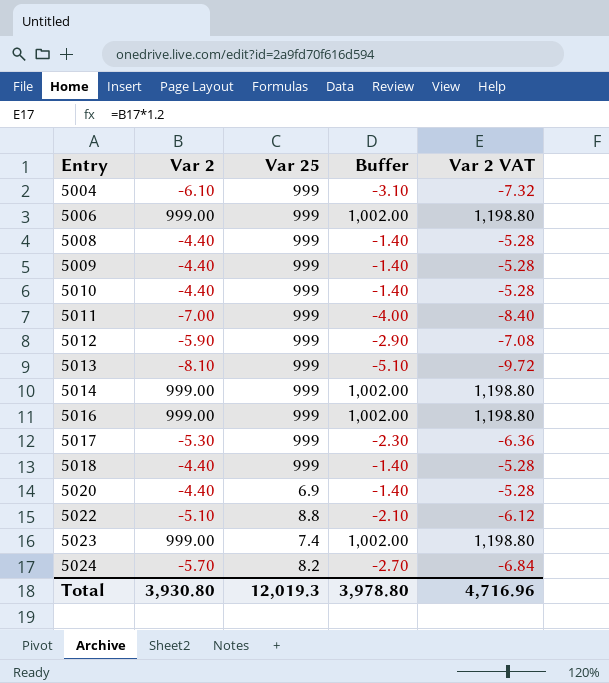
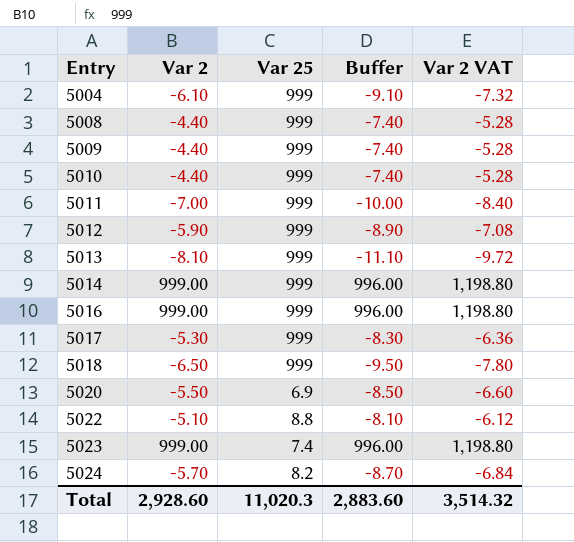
column Buffer | formula: [Var 2] + 3 -> [Var 2] - 3
row 5006: 999.00 | 999 | 1,002.00 | 1,198.80 -> none
5018 | Var 2: -4.40 -> -6.50
5018 | Var 2 VAT: -5.28 -> -7.80
5020 | Var 2: -4.40 -> -5.50
5020 | Var 2 VAT: -5.28 -> -6.60
Total | Var 2: 3,930.80 -> 2,928.60
Total | Var 25: 12,019.3 -> 11,020.3
Total | Buffer: 3,978.80 -> 2,883.60
Total | Var 2 VAT: 4,716.96 -> 3,514.32

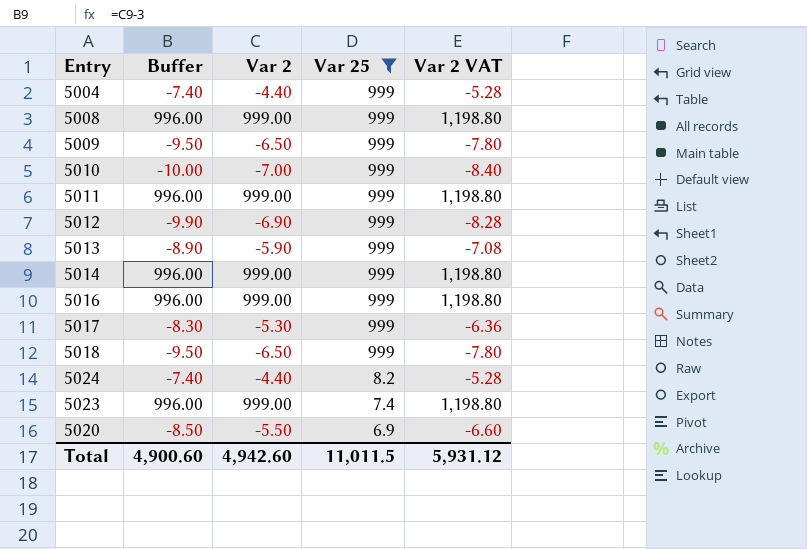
filter: none -> Var 25 != 8.8
row order: Entry ascending -> Var 25 descending
column Buffer | position: 4 -> 2
5004 | Buffer: -9.10 -> -7.40
5004 | Var 2: -6.10 -> -4.40
5004 | Var 2 VAT: -7.32 -> -5.28
5008 | Buffer: -7.40 -> 996.00
5008 | Var 2: -4.40 -> 999.00
5008 | Var 2 VAT: -5.28 -> 1,198.80
5009 | Buffer: -7.40 -> -9.50
5009 | Var 2: -4.40 -> -6.50
5009 | Var 2 VAT: -5.28 -> -7.80
5010 | Buffer: -7.40 -> -10.00
5010 | Var 2: -4.40 -> -7.00
5010 | Var 2 VAT: -5.28 -> -8.40
5011 | Buffer: -10.00 -> 996.00
5011 | Var 2: -7.00 -> 999.00
5011 | Var 2 VAT: -8.40 -> 1,198.80
5012 | Buffer: -8.90 -> -9.90
5012 | Var 2: -5.90 -> -6.90
5012 | Var 2 VAT: -7.08 -> -8.28
5013 | Buffer: -11.10 -> -8.90
5013 | Var 2: -8.10 -> -5.90
5013 | Var 2 VAT: -9.72 -> -7.08
5024 | Buffer: -8.70 -> -7.40
5024 | Var 2: -5.70 -> -4.40
5024 | Var 2 VAT: -6.84 -> -5.28
Total | Buffer: 2,883.60 -> 4,900.60
Total | Var 2: 2,928.60 -> 4,942.60
Total | Var 25: 11,020.3 -> 11,011.5
Total | Var 2 VAT: 3,514.32 -> 5,931.12

